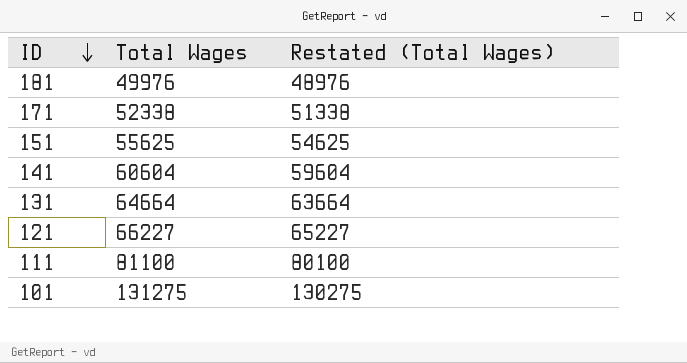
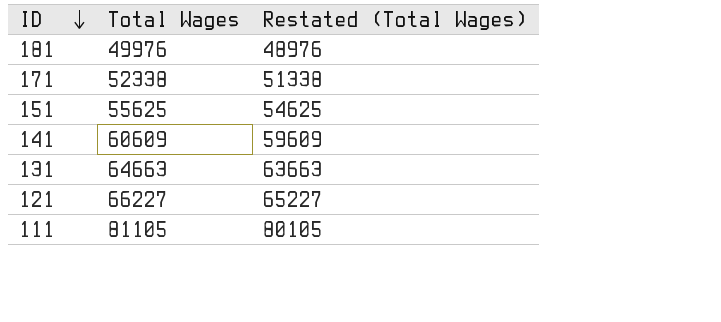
row 101: 131275 | 130275 -> none
141 | Total Wages: 60604 -> 60609
141 | Restated (Total Wages): 59604 -> 59609
131 | Total Wages: 64664 -> 64663
131 | Restated (Total Wages): 63664 -> 63663
111 | Total Wages: 81100 -> 81105
111 | Restated (Total Wages): 80100 -> 80105

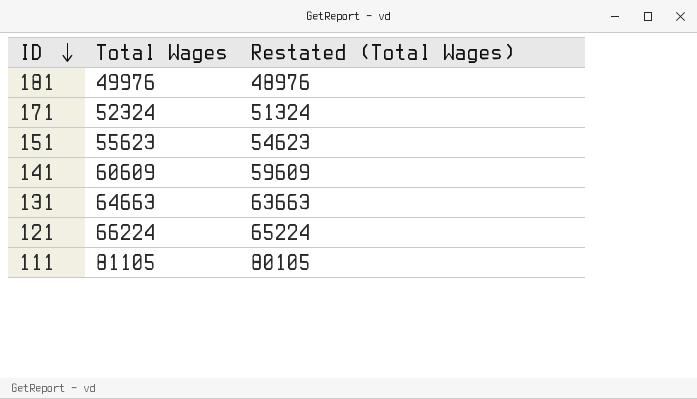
171 | Total Wages: 52338 -> 52324
171 | Restated (Total Wages): 51338 -> 51324
151 | Total Wages: 55625 -> 55623
151 | Restated (Total Wages): 54625 -> 54623
121 | Total Wages: 66227 -> 66224
121 | Restated (Total Wages): 65227 -> 65224

